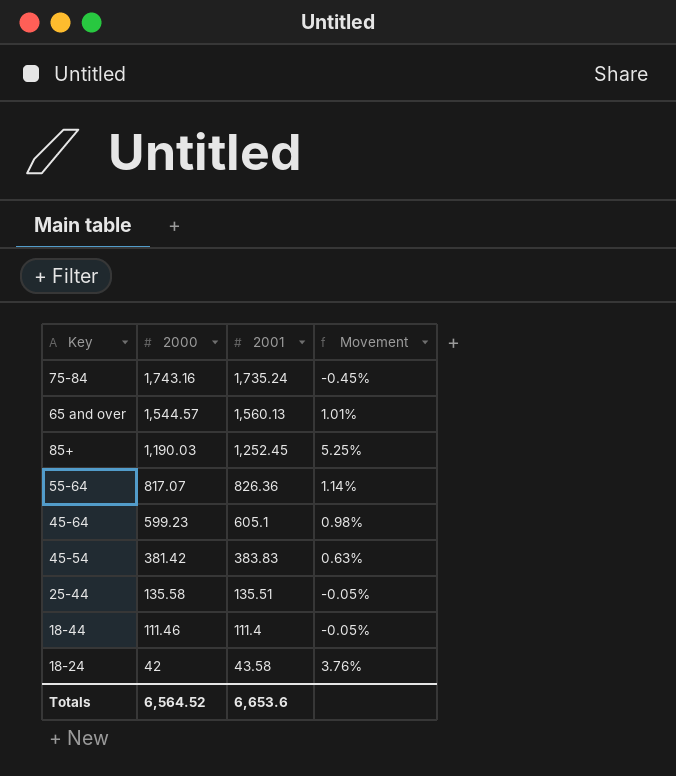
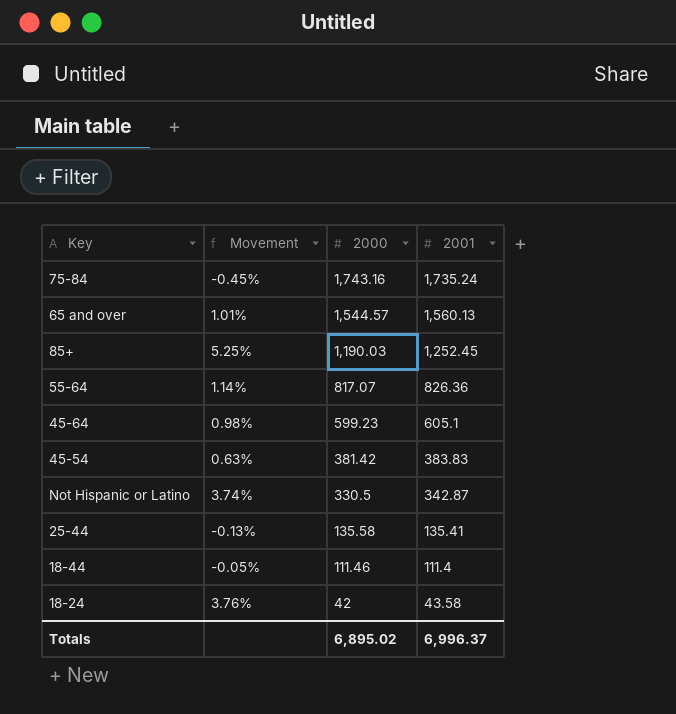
column Movement | position: 4 -> 2
row Not Hispanic or Latino: none -> 3.74% | 330.5 | 342.87
25-44 | Movement: -0.05% -> -0.13%
25-44 | 2001: 135.51 -> 135.41
Totals | 2000: 6,564.52 -> 6,895.02
Totals | 2001: 6,653.6 -> 6,996.37

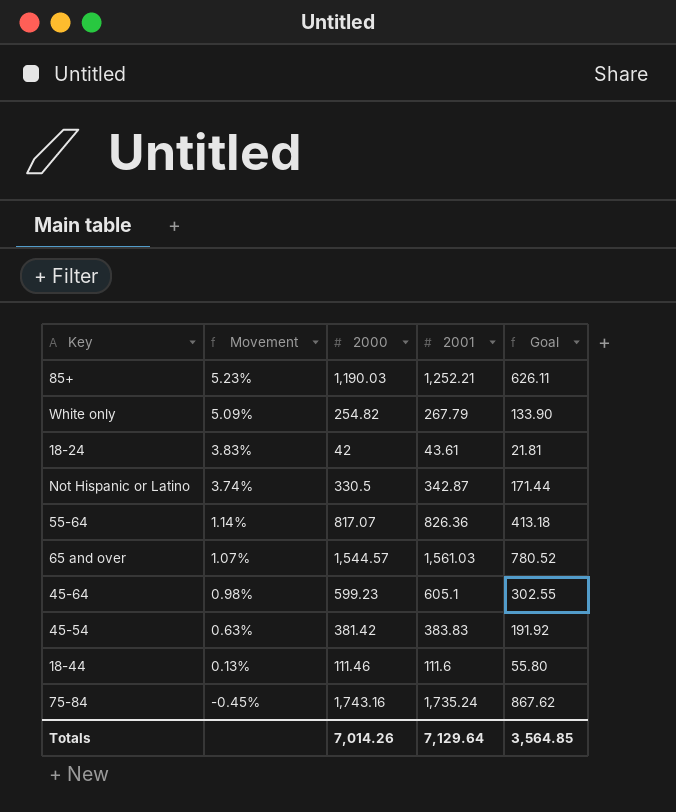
row order: 2000 descending -> Movement descending
column Goal | formula: none -> [2001] * 0.5
row 25-44: -0.13% | 135.58 | 135.41 -> none
85+ | Movement: 5.25% -> 5.23%
85+ | 2001: 1,252.45 -> 1,252.21
row White only: none -> 5.09% | 254.82 | 267.79 | 133.90
18-24 | Movement: 3.76% -> 3.83%
18-24 | 2001: 43.58 -> 43.61
65 and over | Movement: 1.01% -> 1.07%
65 and over | 2001: 1,560.13 -> 1,561.03
18-44 | Movement: -0.05% -> 0.13%
18-44 | 2001: 111.4 -> 111.6
Totals | 2000: 6,895.02 -> 7,014.26
Totals | 2001: 6,996.37 -> 7,129.64

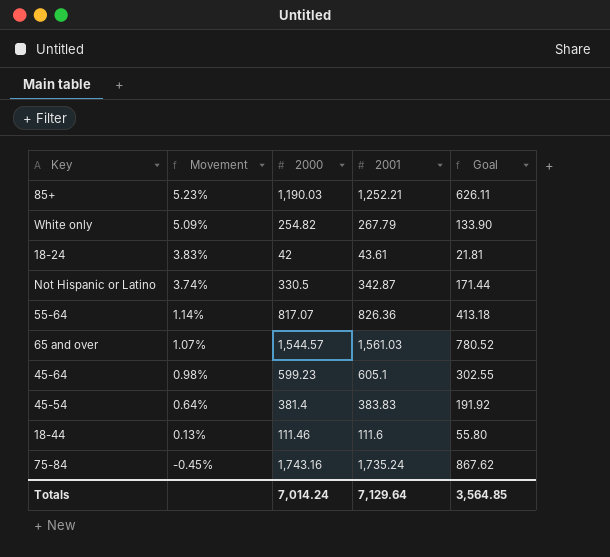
45-54 | Movement: 0.63% -> 0.64%
45-54 | 2000: 381.42 -> 381.4
Totals | 2000: 7,014.26 -> 7,014.24

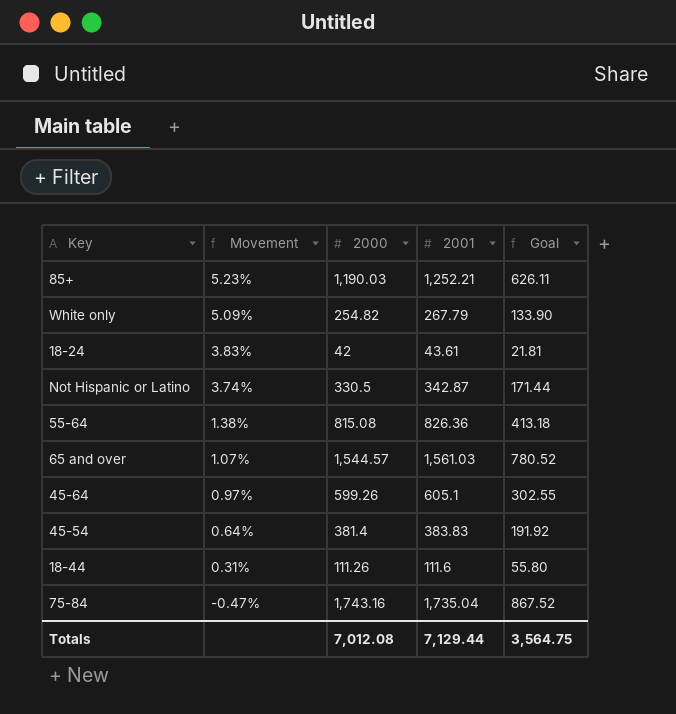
55-64 | Movement: 1.14% -> 1.38%
55-64 | 2000: 817.07 -> 815.08
45-64 | Movement: 0.98% -> 0.97%
45-64 | 2000: 599.23 -> 599.26
18-44 | Movement: 0.13% -> 0.31%
18-44 | 2000: 111.46 -> 111.26
75-84 | Movement: -0.45% -> -0.47%
75-84 | 2001: 1,735.24 -> 1,735.04
75-84 | Goal: 867.62 -> 867.52
Totals | 2000: 7,014.24 -> 7,012.08
Totals | 2001: 7,129.64 -> 7,129.44
Totals | Goal: 3,564.85 -> 3,564.75

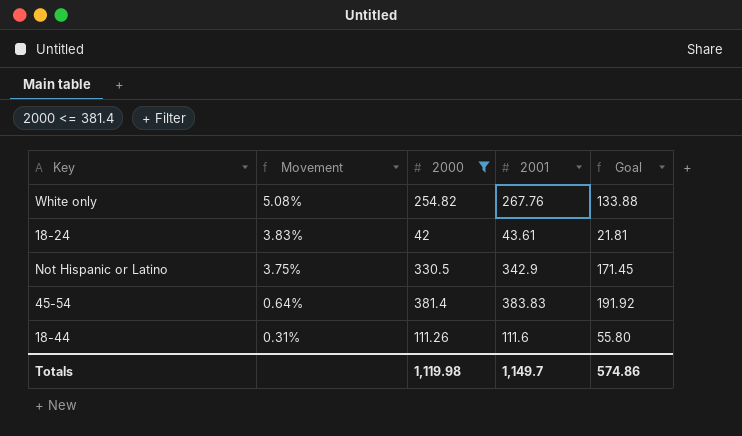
filter: none -> 2000 <= 381.4
White only | Movement: 5.09% -> 5.08%
White only | 2001: 267.79 -> 267.76
White only | Goal: 133.90 -> 133.88
Not Hispanic or Latino | Movement: 3.74% -> 3.75%
Not Hispanic or Latino | 2001: 342.87 -> 342.9
Not Hispanic or Latino | Goal: 171.44 -> 171.45
Totals | 2000: 7,012.08 -> 1,119.98
Totals | 2001: 7,129.44 -> 1,149.7
Totals | Goal: 3,564.75 -> 574.86

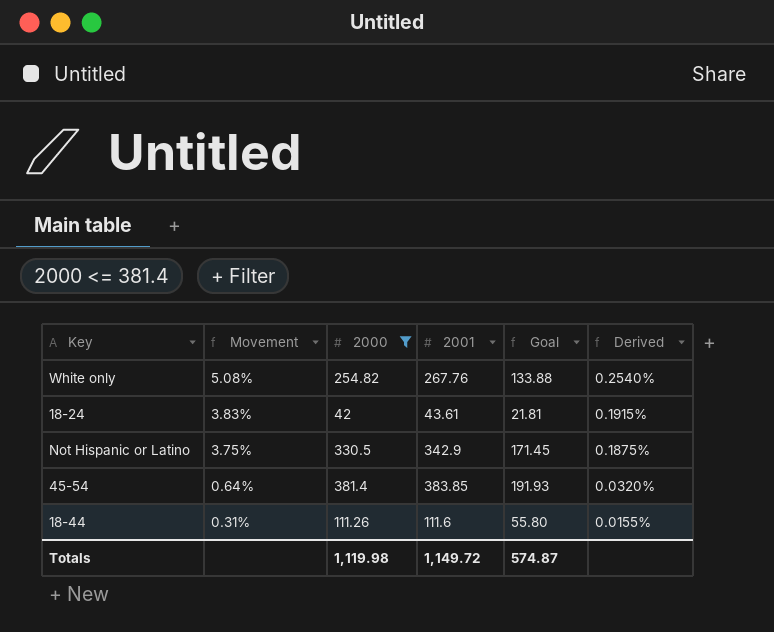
column Derived | formula: none -> [Movement] * 0.05
45-54 | 2001: 383.83 -> 383.85
45-54 | Goal: 191.92 -> 191.93
Totals | 2001: 1,149.7 -> 1,149.72
Totals | Goal: 574.86 -> 574.87

